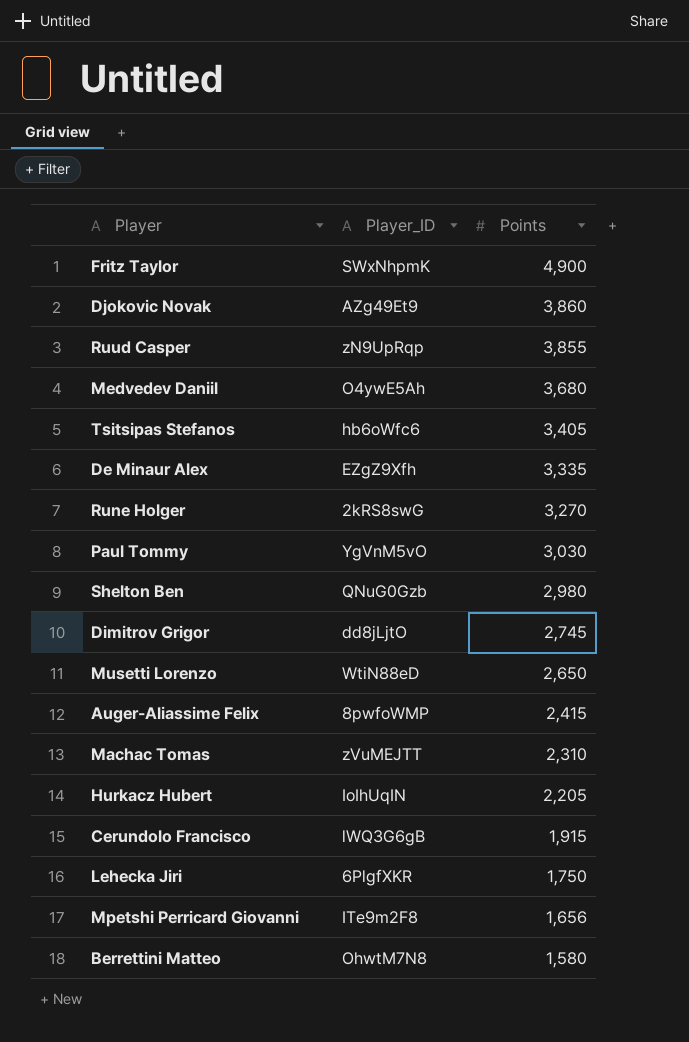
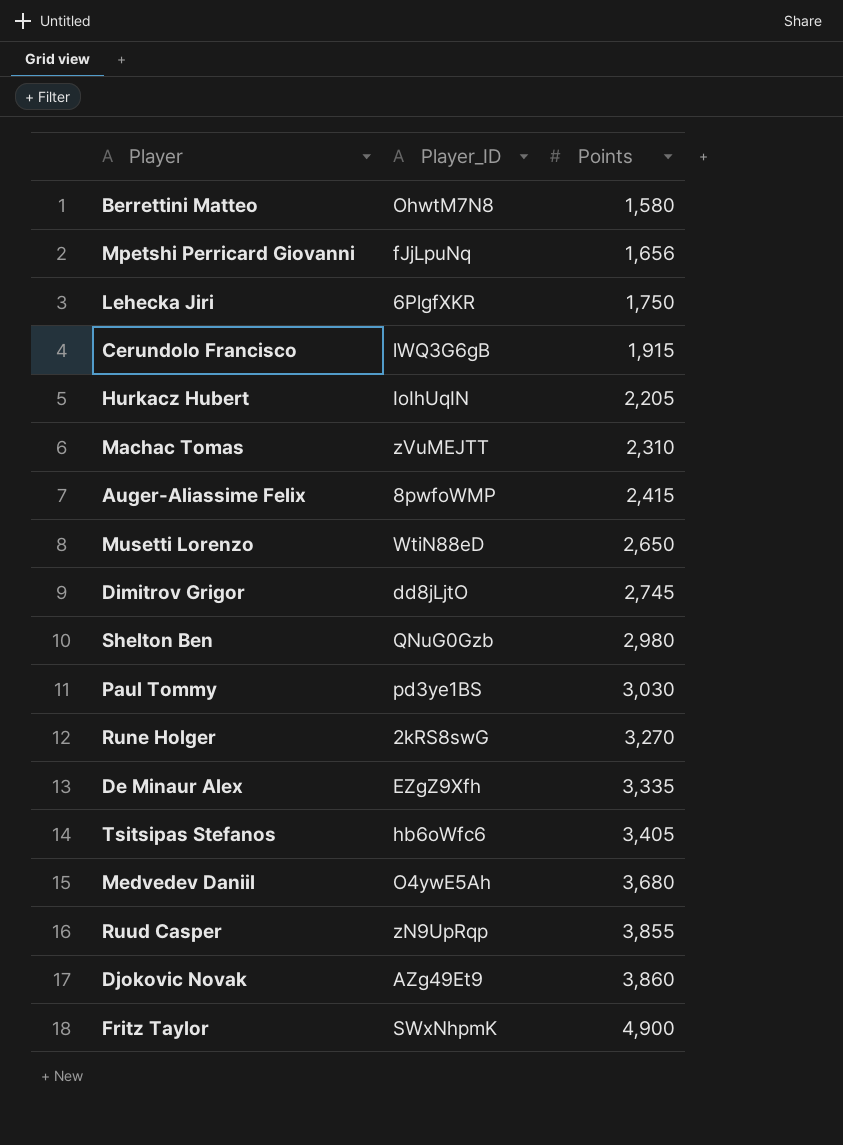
row order: Points descending -> Points ascending
Mpetshi Perricard Giovanni | Player_ID: ITe9m2F8 -> fJjLpuNq
Paul Tommy | Player_ID: YgVnM5vO -> pd3ye1BS

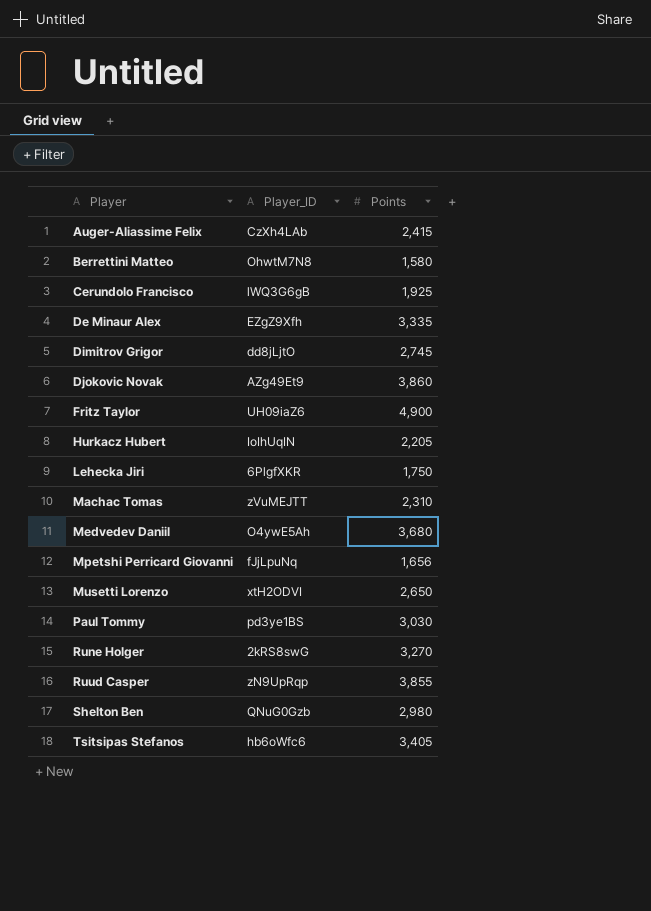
row order: Points ascending -> Player ascending
Auger-Aliassime Felix | Player_ID: 8pwfoWMP -> CzXh4LAb
Cerundolo Francisco | Points: 1,915 -> 1,925
Fritz Taylor | Player_ID: SWxNhpmK -> UH09iaZ6
Musetti Lorenzo | Player_ID: WtiN88eD -> xtH2ODVI

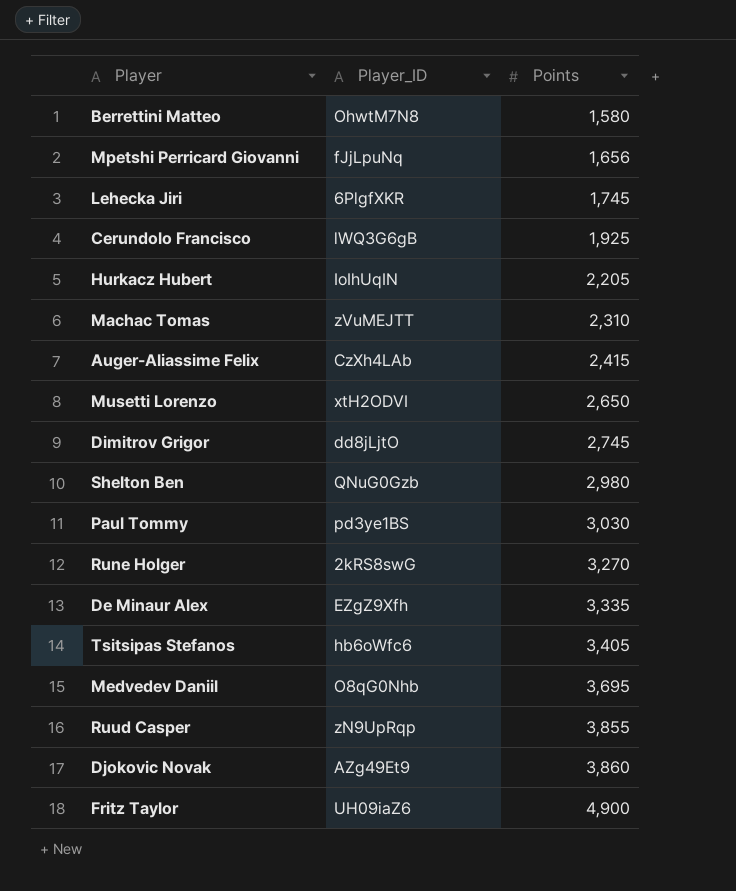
row order: Player ascending -> Points ascending
Lehecka Jiri | Points: 1,750 -> 1,745
Medvedev Daniil | Player_ID: O4ywE5Ah -> O8qG0Nhb
Medvedev Daniil | Points: 3,680 -> 3,695

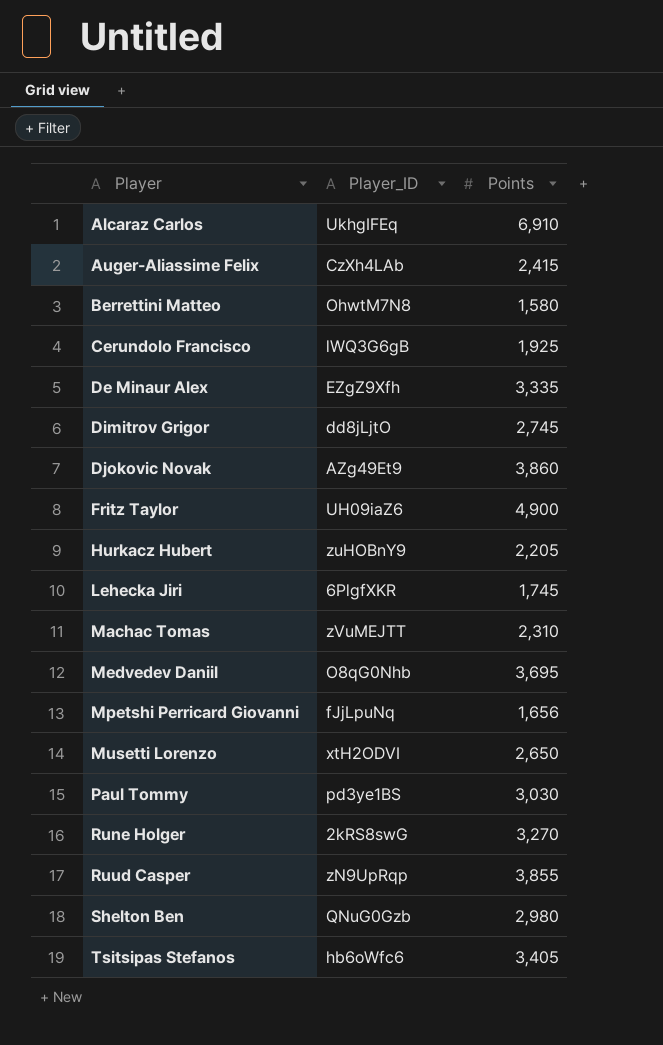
row order: Points ascending -> Player ascending
row Alcaraz Carlos: none -> UkhgIFEq | 6,910
Hurkacz Hubert | Player_ID: IoIhUqIN -> zuHOBnY9

